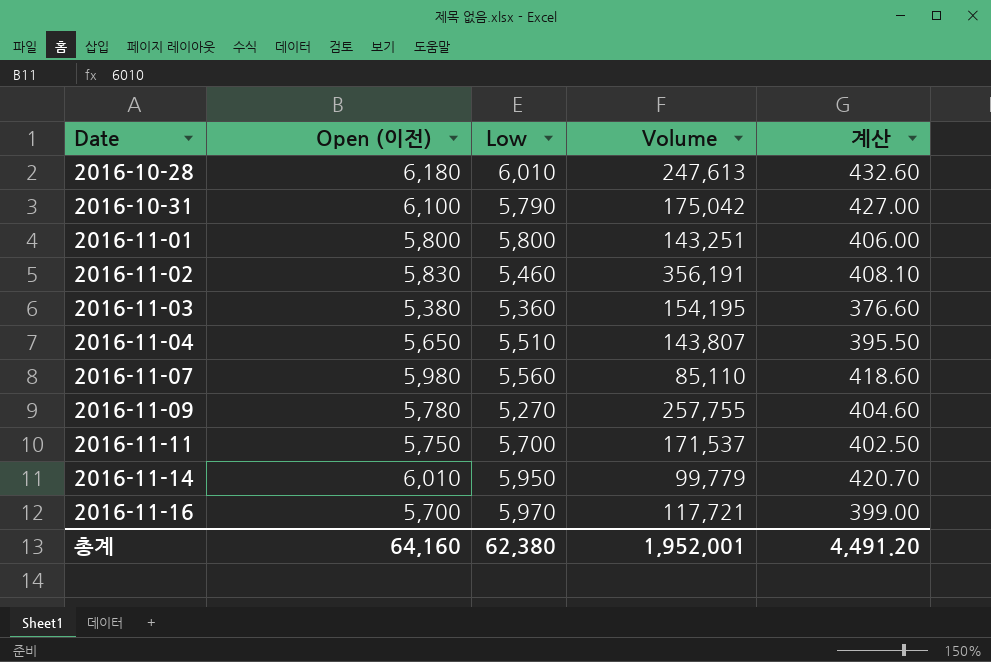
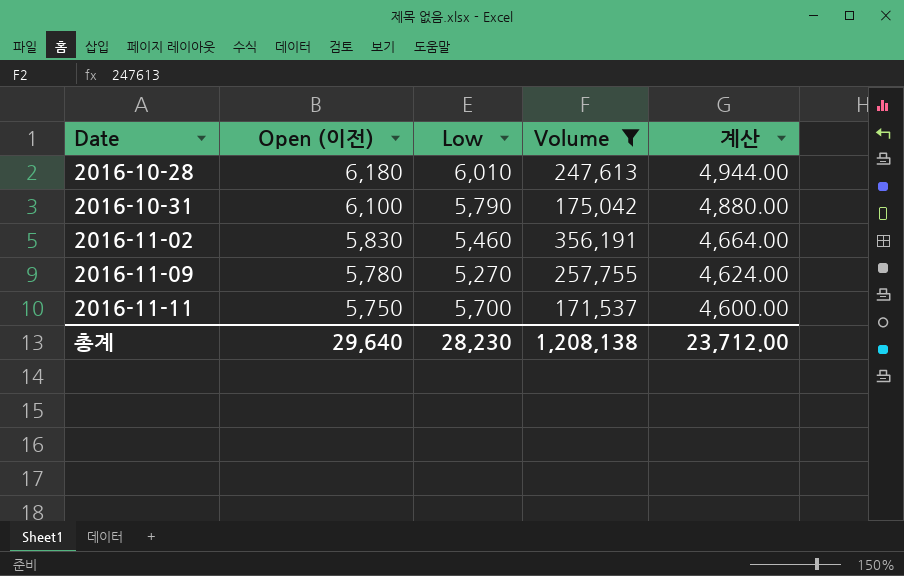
filter: none -> Volume >= 171,537
column 계산 | formula: [Open (이전)] * 0.07 -> [Open (이전)] * 0.8
총계 | Open (이전): 64,160 -> 29,640
총계 | Low: 62,380 -> 28,230
총계 | Volume: 1,952,001 -> 1,208,138
총계 | 계산: 4,491.20 -> 23,712.00

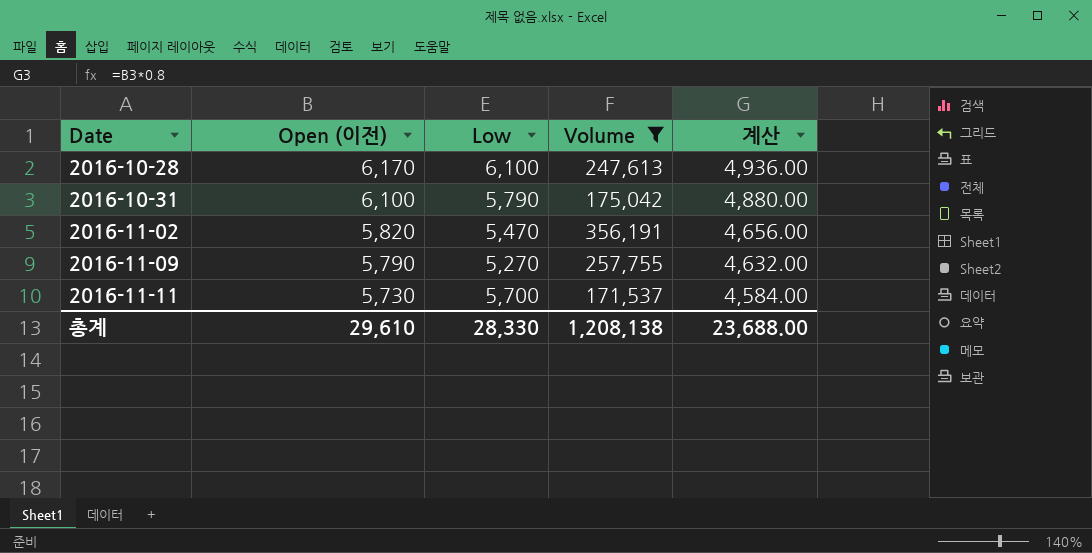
2016-10-28 | Open (이전): 6,180 -> 6,170
2016-10-28 | Low: 6,010 -> 6,100
2016-10-28 | 계산: 4,944.00 -> 4,936.00
2016-11-02 | Open (이전): 5,830 -> 5,820
2016-11-02 | Low: 5,460 -> 5,470
2016-11-02 | 계산: 4,664.00 -> 4,656.00
2016-11-09 | Open (이전): 5,780 -> 5,790
2016-11-09 | 계산: 4,624.00 -> 4,632.00
2016-11-11 | Open (이전): 5,750 -> 5,730
2016-11-11 | 계산: 4,600.00 -> 4,584.00
총계 | Open (이전): 29,640 -> 29,610
총계 | Low: 28,230 -> 28,330
총계 | 계산: 23,712.00 -> 23,688.00

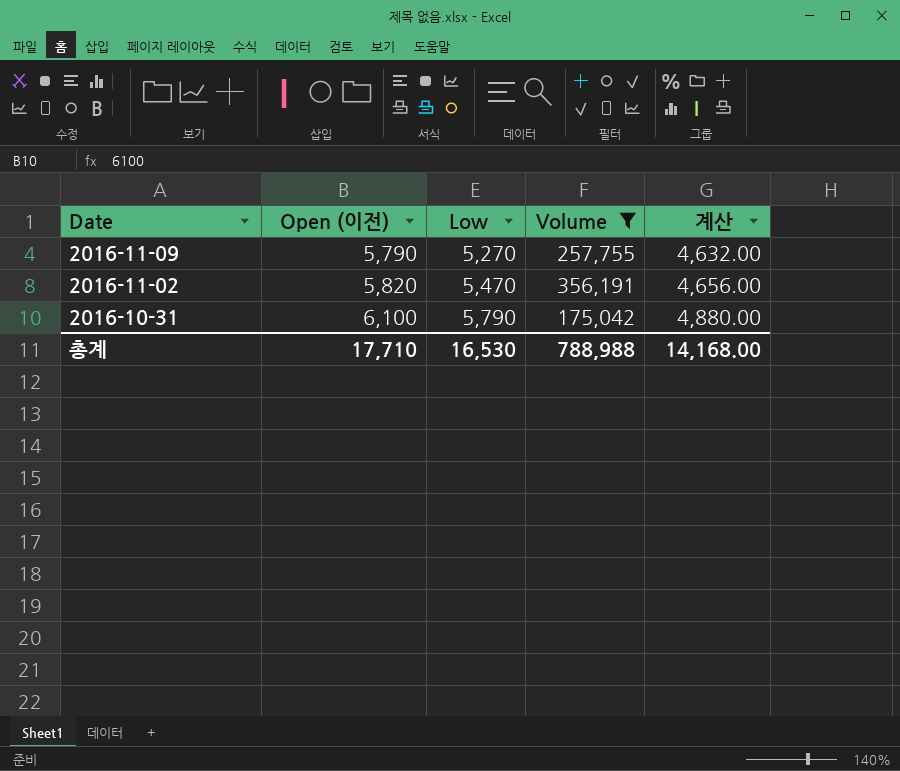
row order: Date ascending -> Date descending
row 2016-10-28: 6,170 | 6,100 | 247,613 | 4,936.00 -> none
row 2016-11-11: 5,730 | 5,700 | 171,537 | 4,584.00 -> none
총계 | Open (이전): 29,610 -> 17,710
총계 | Low: 28,330 -> 16,530
총계 | Volume: 1,208,138 -> 788,988
총계 | 계산: 23,688.00 -> 14,168.00

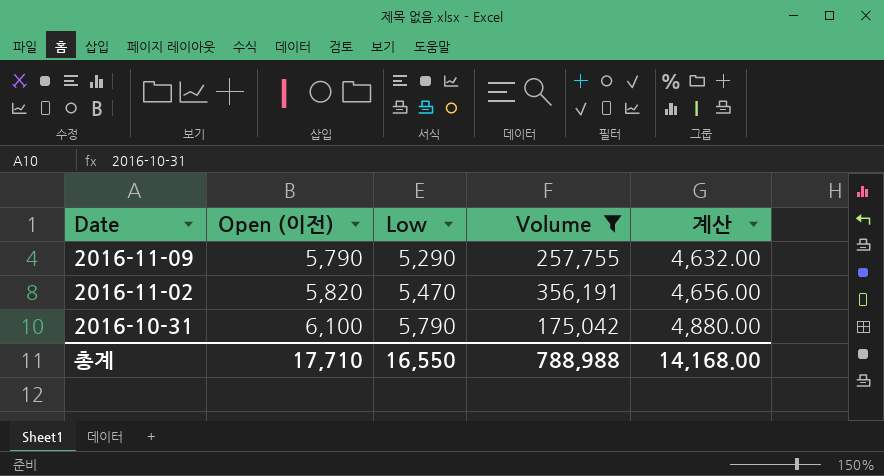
2016-11-09 | Low: 5,270 -> 5,290
총계 | Low: 16,530 -> 16,550

